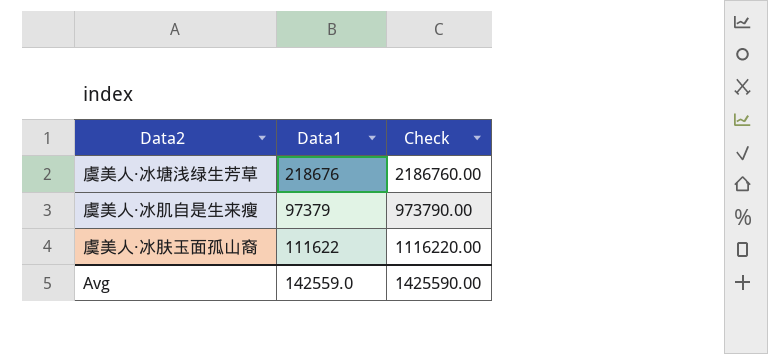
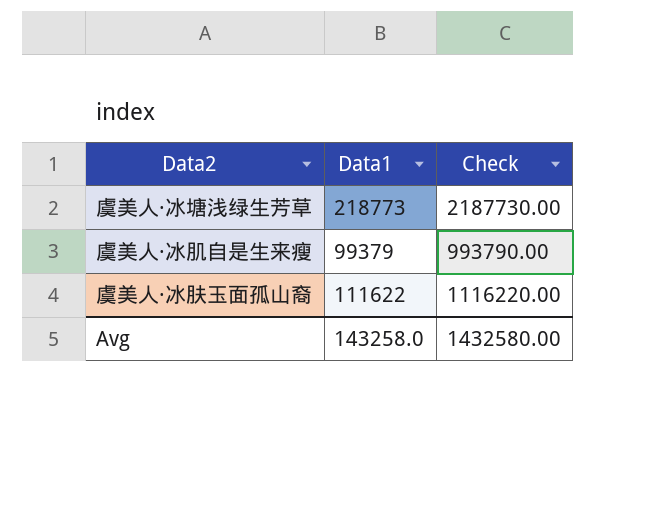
虞美人·冰塘浅绿生芳草 | Data1: 218676 -> 218773
虞美人·冰塘浅绿生芳草 | Check: 2186760.00 -> 2187730.00
虞美人·冰肌自是生来瘦 | Data1: 97379 -> 99379
虞美人·冰肌自是生来瘦 | Check: 973790.00 -> 993790.00
Avg | Data1: 142559.0 -> 143258.0
Avg | Check: 1425590.00 -> 1432580.00

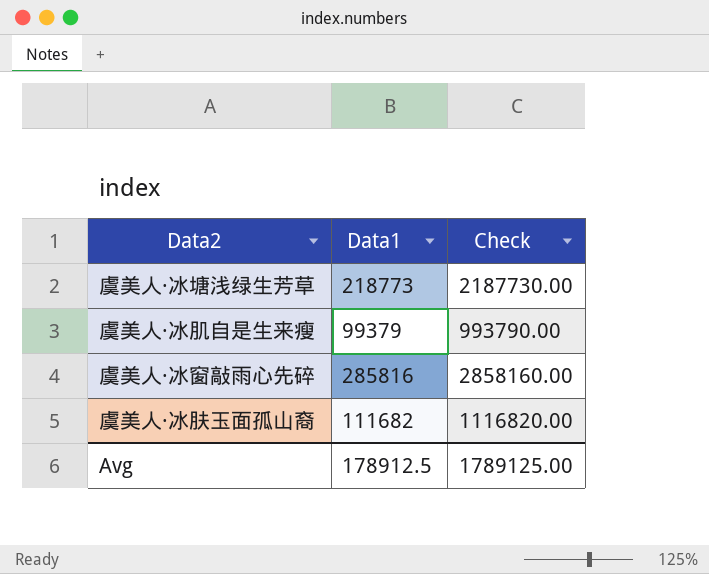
row 虞美人·冰窗敲雨心先碎: none -> 285816 | 2858160.00
虞美人·冰肤玉面孤山裔 | Data1: 111622 -> 111682
虞美人·冰肤玉面孤山裔 | Check: 1116220.00 -> 1116820.00
Avg | Data1: 143258.0 -> 178912.5
Avg | Check: 1432580.00 -> 1789125.00

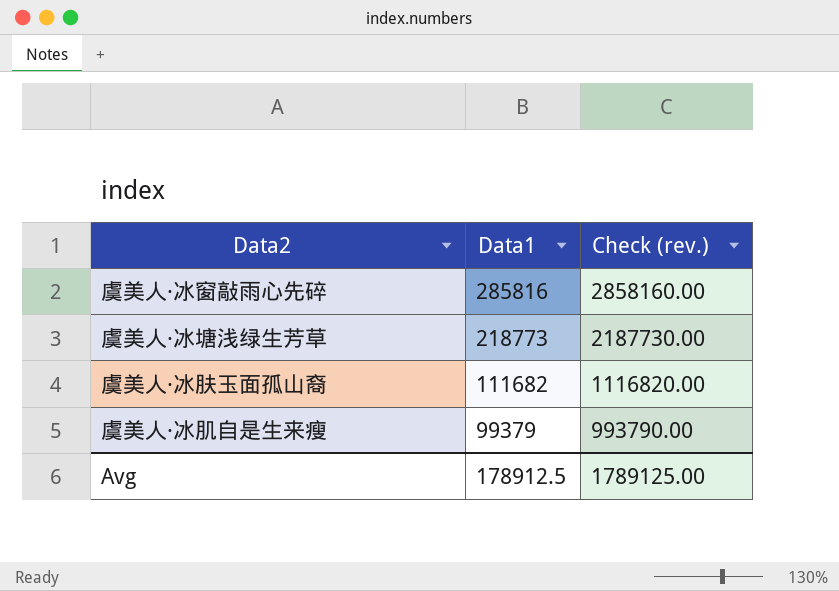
row order: none -> Data1 descending
column name: Check -> Check (rev.)

